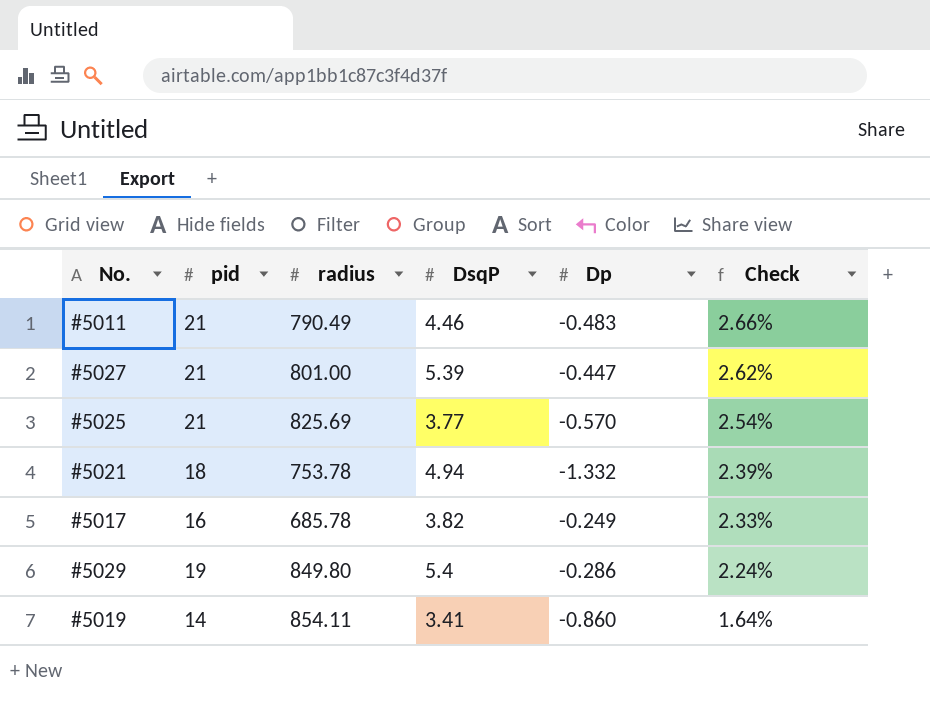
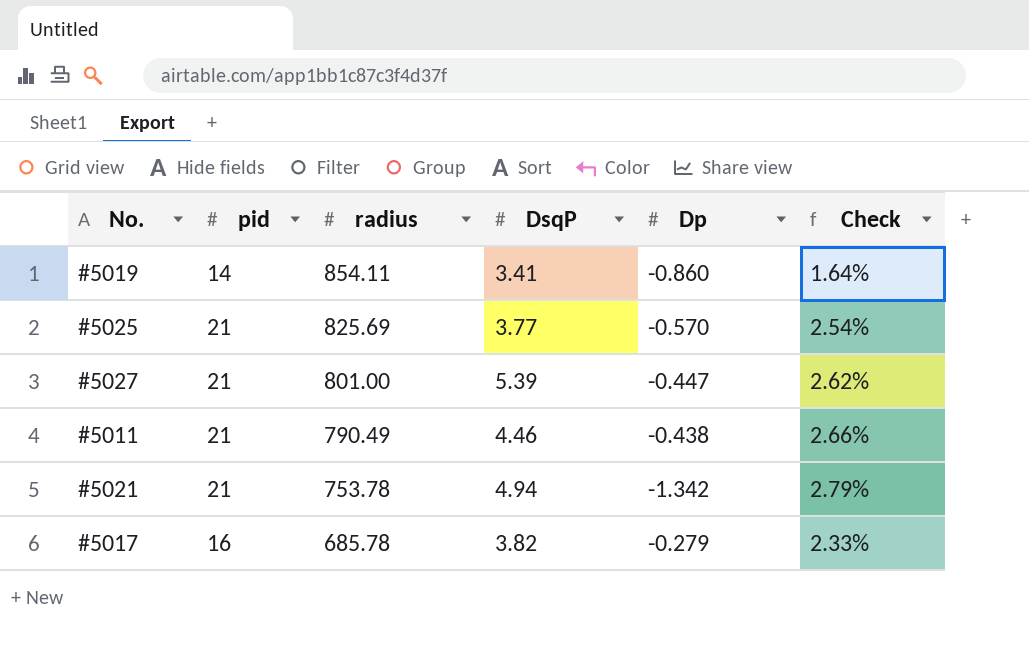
row order: Check descending -> radius descending
row #5029: 19 | 849.80 | 5.4 | -0.286 | 2.24% -> none
#5011 | Dp: -0.483 -> -0.438
#5021 | pid: 18 -> 21
#5021 | Dp: -1.332 -> -1.342
#5021 | Check: 2.39% -> 2.79%
#5017 | Dp: -0.249 -> -0.279

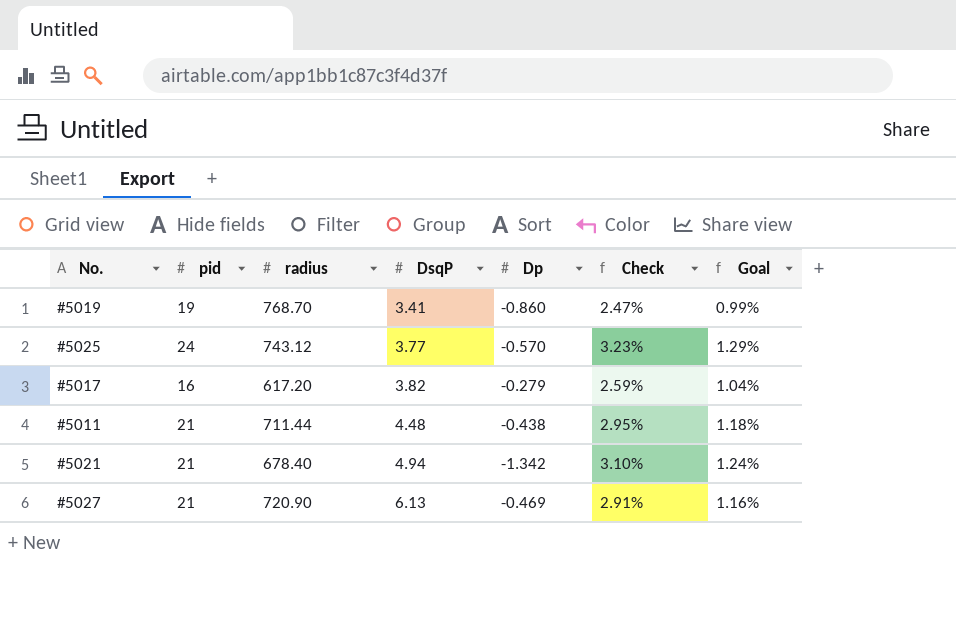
row order: radius descending -> DsqP ascending
column Goal | formula: none -> [Check] * 0.4
#5019 | pid: 14 -> 19
#5019 | radius: 854.11 -> 768.70
#5019 | Check: 1.64% -> 2.47%
#5025 | pid: 21 -> 24
#5025 | radius: 825.69 -> 743.12
#5025 | Check: 2.54% -> 3.23%
#5017 | radius: 685.78 -> 617.20
#5017 | Check: 2.33% -> 2.59%
#5011 | radius: 790.49 -> 711.44
#5011 | DsqP: 4.46 -> 4.48
#5011 | Check: 2.66% -> 2.95%
#5021 | radius: 753.78 -> 678.40
#5021 | Check: 2.79% -> 3.10%
#5027 | radius: 801.00 -> 720.90
#5027 | DsqP: 5.39 -> 6.13
#5027 | Dp: -0.447 -> -0.469
#5027 | Check: 2.62% -> 2.91%

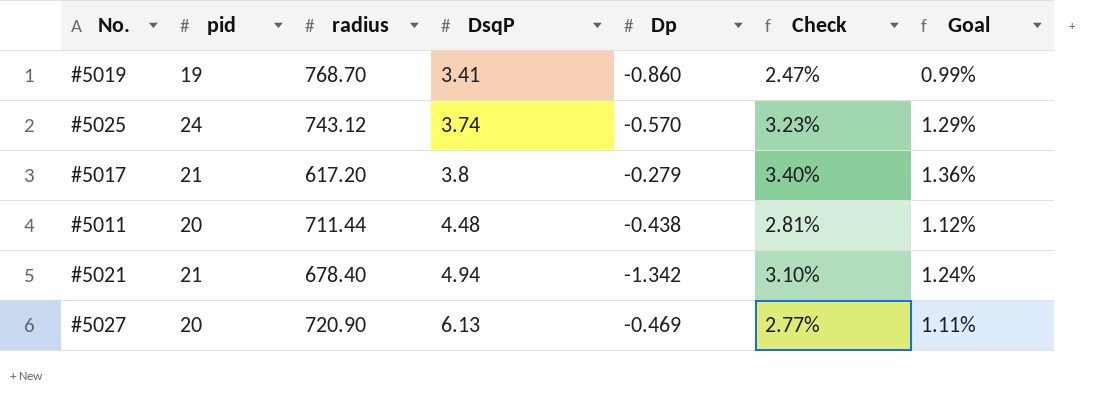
#5025 | DsqP: 3.77 -> 3.74
#5017 | pid: 16 -> 21
#5017 | DsqP: 3.82 -> 3.8
#5017 | Check: 2.59% -> 3.40%
#5017 | Goal: 1.04% -> 1.36%
#5011 | pid: 21 -> 20
#5011 | Check: 2.95% -> 2.81%
#5011 | Goal: 1.18% -> 1.12%
#5027 | pid: 21 -> 20
#5027 | Check: 2.91% -> 2.77%
#5027 | Goal: 1.16% -> 1.11%

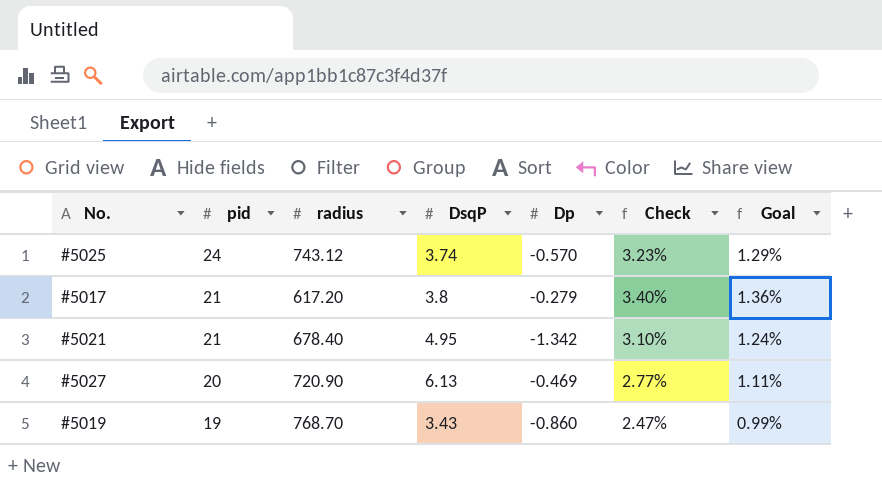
row order: DsqP ascending -> pid descending
row #5011: 20 | 711.44 | 4.48 | -0.438 | 2.81% | 1.12% -> none
#5021 | DsqP: 4.94 -> 4.95
#5019 | DsqP: 3.41 -> 3.43

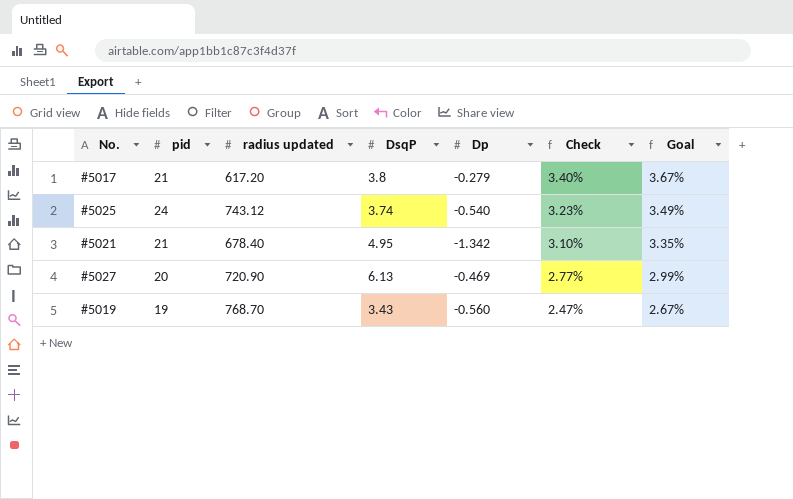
row order: pid descending -> Check descending
column name: radius -> radius updated
column Goal | formula: [Check] * 0.4 -> [Check] * 1.08
#5025 | Dp: -0.570 -> -0.540
#5019 | Dp: -0.860 -> -0.560

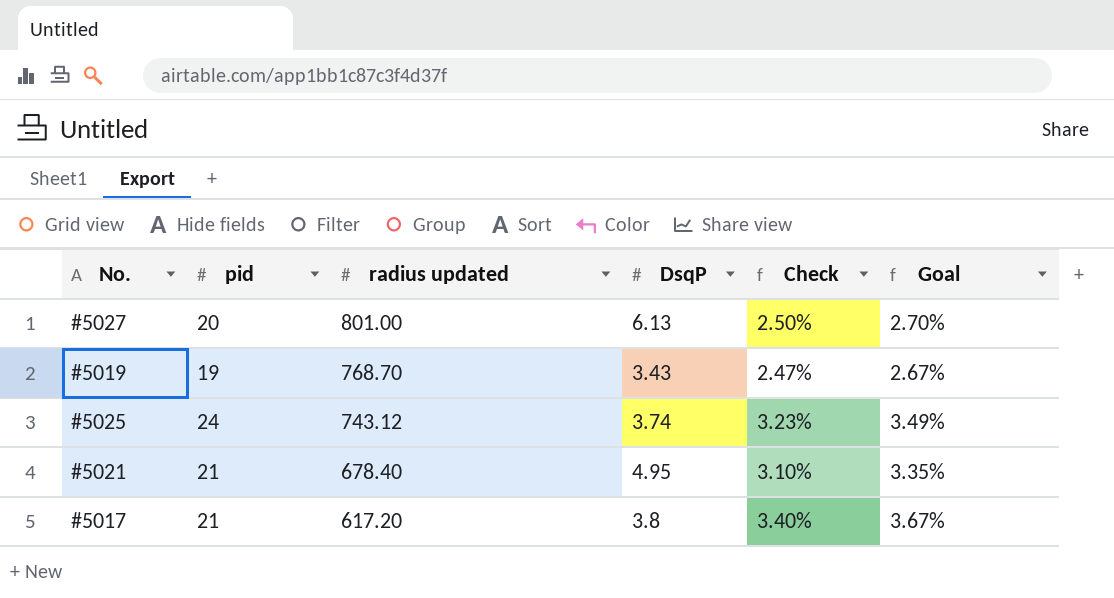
row order: Check descending -> radius updated descending
column Dp | position: 5 -> none
#5027 | radius updated: 720.90 -> 801.00
#5027 | Check: 2.77% -> 2.50%
#5027 | Goal: 2.99% -> 2.70%

